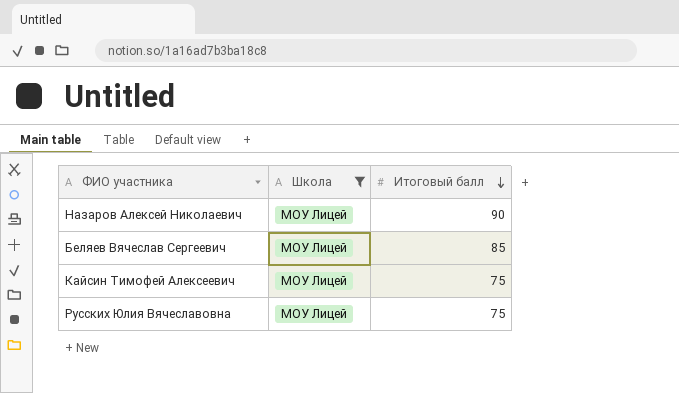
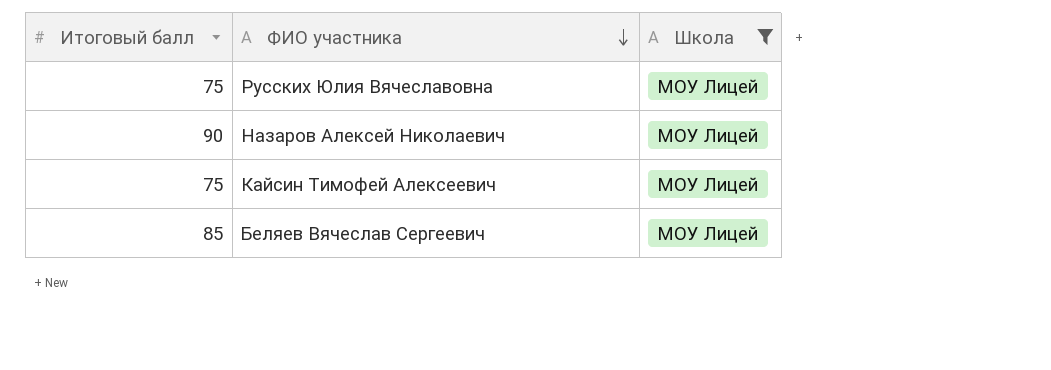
row order: Итоговый балл descending -> ФИО участника descending
column Итоговый балл | position: 3 -> 1

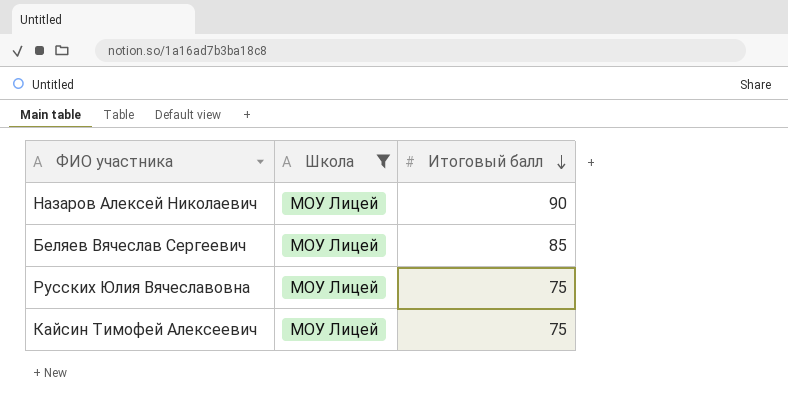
row order: ФИО участника descending -> Итоговый балл descending
column Итоговый балл | position: 1 -> 3

